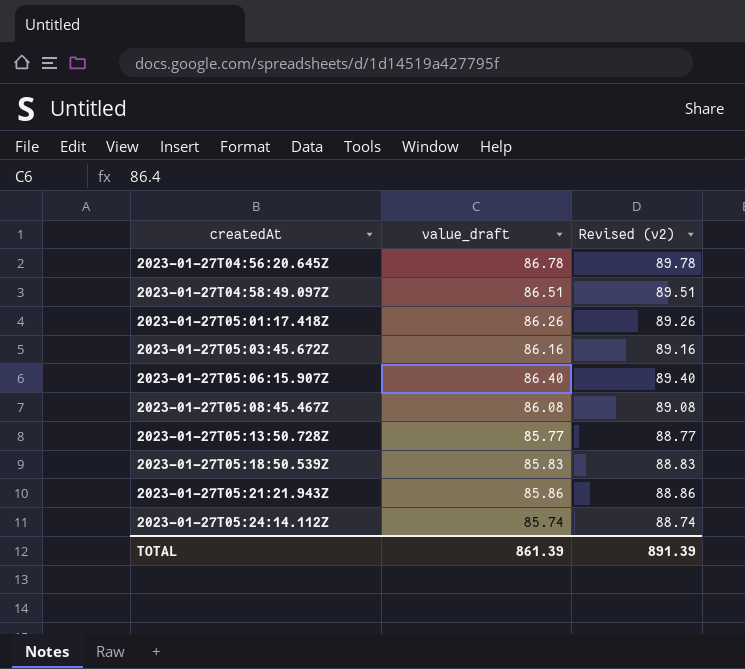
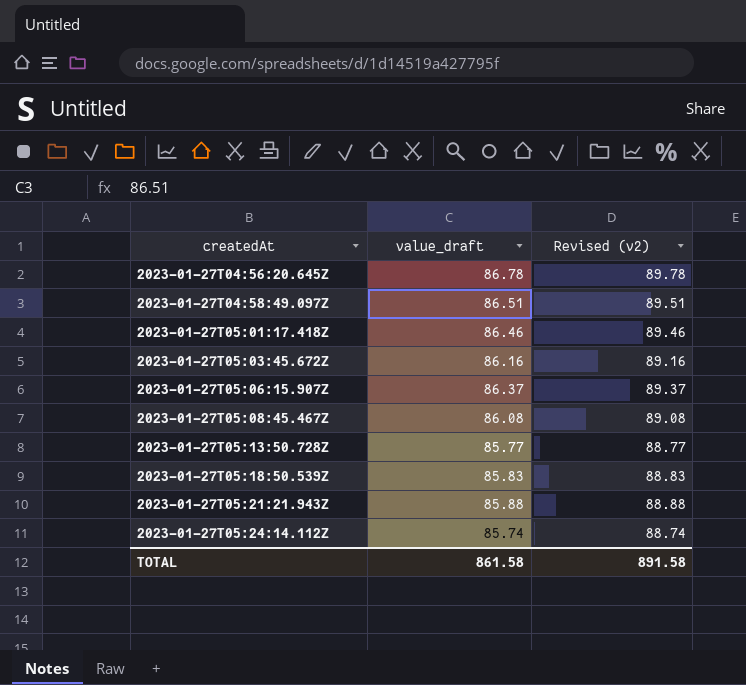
2023-01-27T05:01:17.418Z | value_draft: 86.26 -> 86.46
2023-01-27T05:01:17.418Z | Revised (v2): 89.26 -> 89.46
2023-01-27T05:06:15.907Z | value_draft: 86.40 -> 86.37
2023-01-27T05:06:15.907Z | Revised (v2): 89.40 -> 89.37
2023-01-27T05:21:21.943Z | value_draft: 85.86 -> 85.88
2023-01-27T05:21:21.943Z | Revised (v2): 88.86 -> 88.88
TOTAL | value_draft: 861.39 -> 861.58
TOTAL | Revised (v2): 891.39 -> 891.58

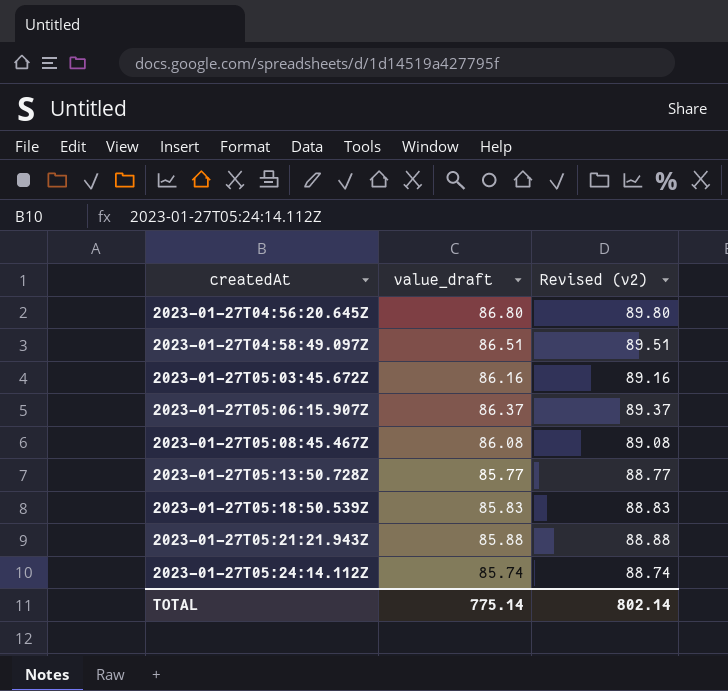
row 2023-01-27T05:01:17.418Z: 86.46 | 89.46 -> none
2023-01-27T04:56:20.645Z | value_draft: 86.78 -> 86.80
2023-01-27T04:56:20.645Z | Revised (v2): 89.78 -> 89.80
TOTAL | value_draft: 861.58 -> 775.14
TOTAL | Revised (v2): 891.58 -> 802.14

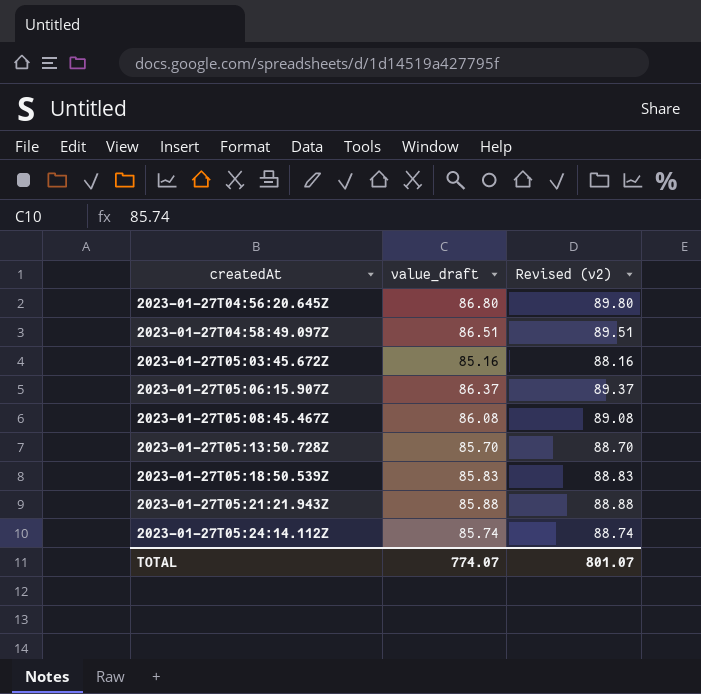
2023-01-27T05:03:45.672Z | value_draft: 86.16 -> 85.16
2023-01-27T05:03:45.672Z | Revised (v2): 89.16 -> 88.16
2023-01-27T05:13:50.728Z | value_draft: 85.77 -> 85.70
2023-01-27T05:13:50.728Z | Revised (v2): 88.77 -> 88.70
TOTAL | value_draft: 775.14 -> 774.07
TOTAL | Revised (v2): 802.14 -> 801.07

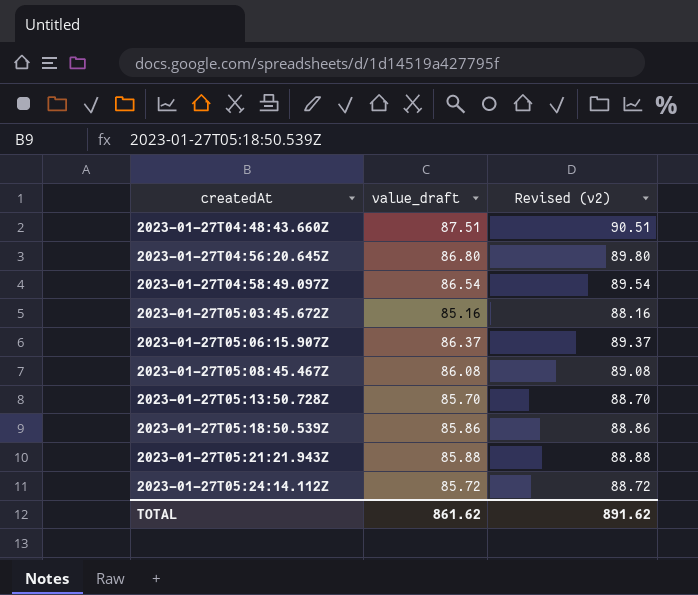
row 2023-01-27T04:48:43.660Z: none -> 87.51 | 90.51
2023-01-27T04:58:49.097Z | value_draft: 86.51 -> 86.54
2023-01-27T04:58:49.097Z | Revised (v2): 89.51 -> 89.54
2023-01-27T05:18:50.539Z | value_draft: 85.83 -> 85.86
2023-01-27T05:18:50.539Z | Revised (v2): 88.83 -> 88.86
2023-01-27T05:24:14.112Z | value_draft: 85.74 -> 85.72
2023-01-27T05:24:14.112Z | Revised (v2): 88.74 -> 88.72
TOTAL | value_draft: 774.07 -> 861.62
TOTAL | Revised (v2): 801.07 -> 891.62

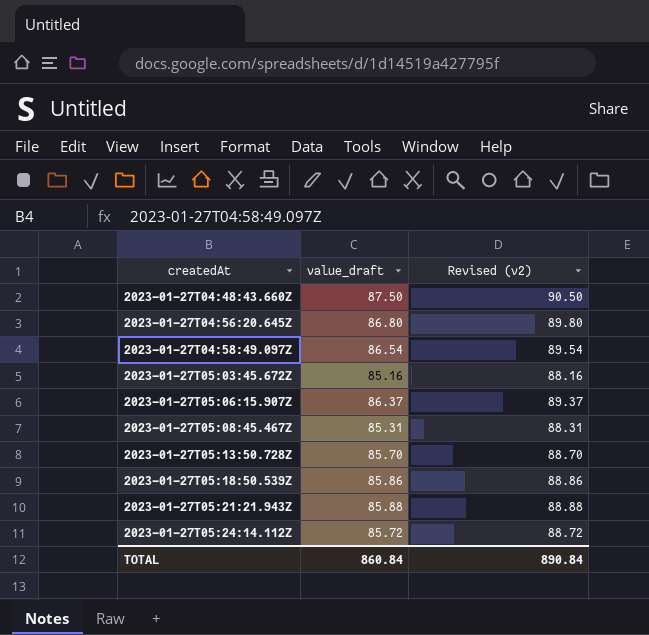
2023-01-27T04:48:43.660Z | value_draft: 87.51 -> 87.50
2023-01-27T04:48:43.660Z | Revised (v2): 90.51 -> 90.50
2023-01-27T05:08:45.467Z | value_draft: 86.08 -> 85.31
2023-01-27T05:08:45.467Z | Revised (v2): 89.08 -> 88.31
TOTAL | value_draft: 861.62 -> 860.84
TOTAL | Revised (v2): 891.62 -> 890.84

